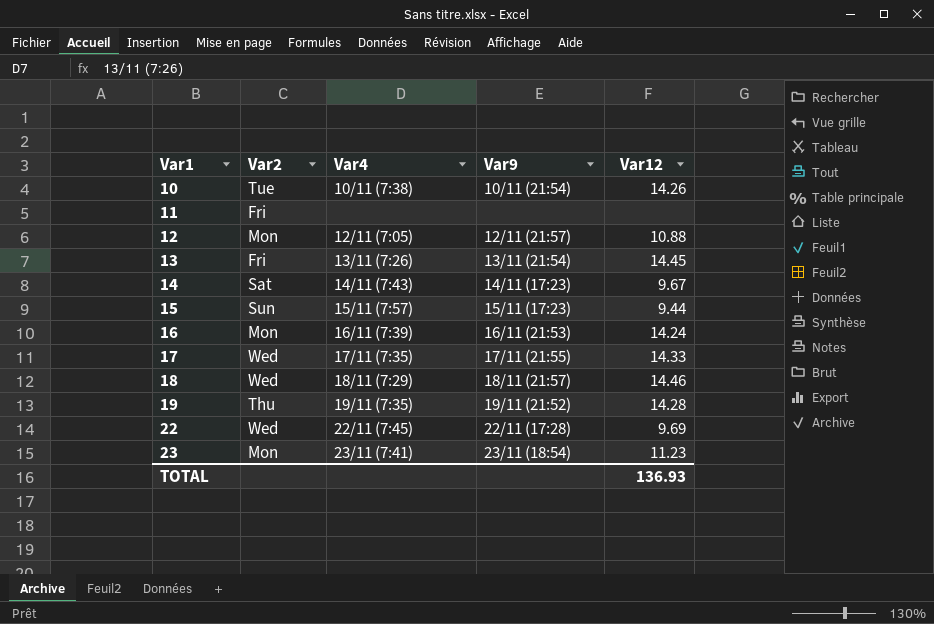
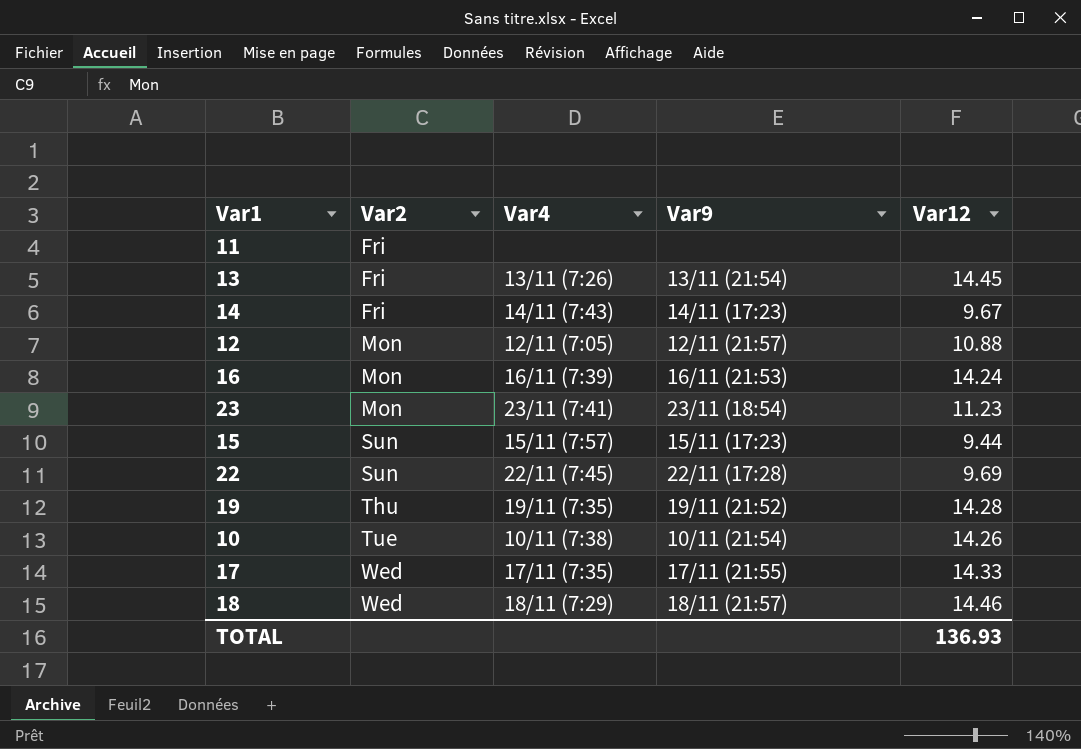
row order: Var1 ascending -> Var2 ascending
14 | Var2: Sat -> Fri
22 | Var2: Wed -> Sun

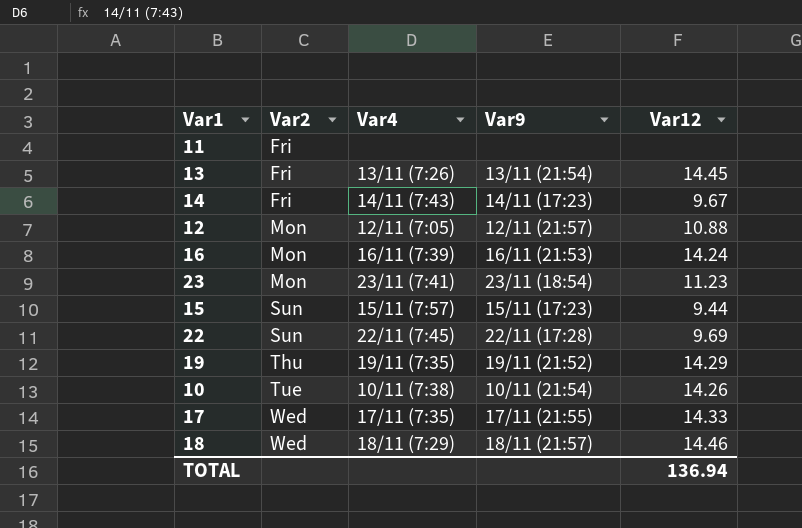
19 | Var12: 14.28 -> 14.29
TOTAL | Var12: 136.93 -> 136.94

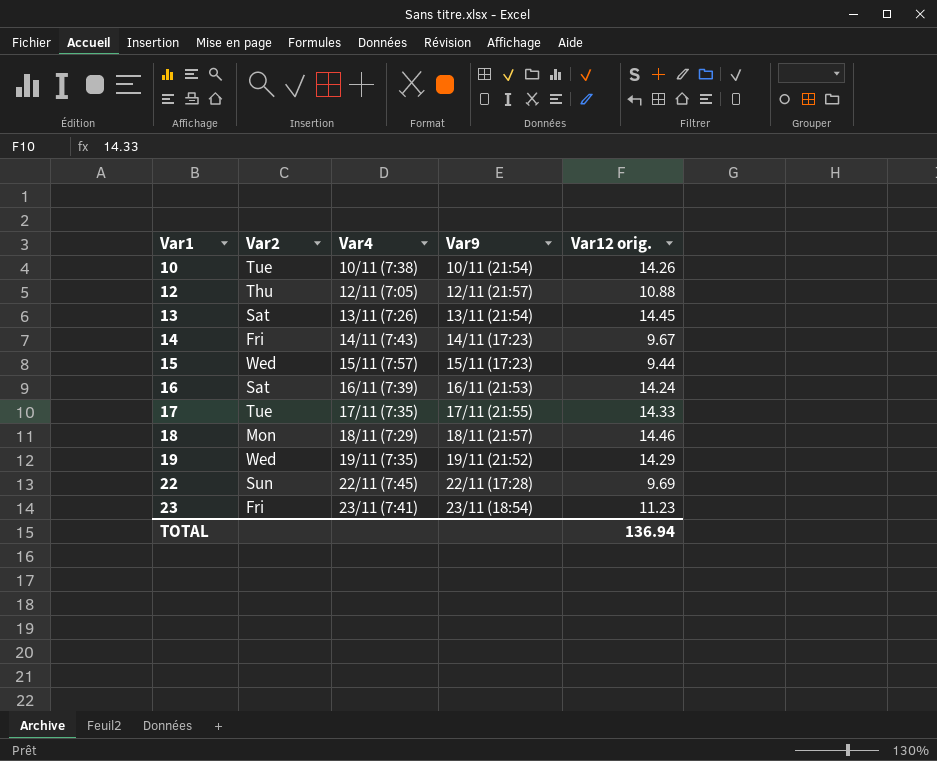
row order: Var2 ascending -> Var1 ascending
column name: Var12 -> Var12 orig.
row 11: Fri | none | none | none -> none
12 | Var2: Mon -> Thu
13 | Var2: Fri -> Sat
15 | Var2: Sun -> Wed
16 | Var2: Mon -> Sat
17 | Var2: Wed -> Tue
18 | Var2: Wed -> Mon
19 | Var2: Thu -> Wed
23 | Var2: Mon -> Fri

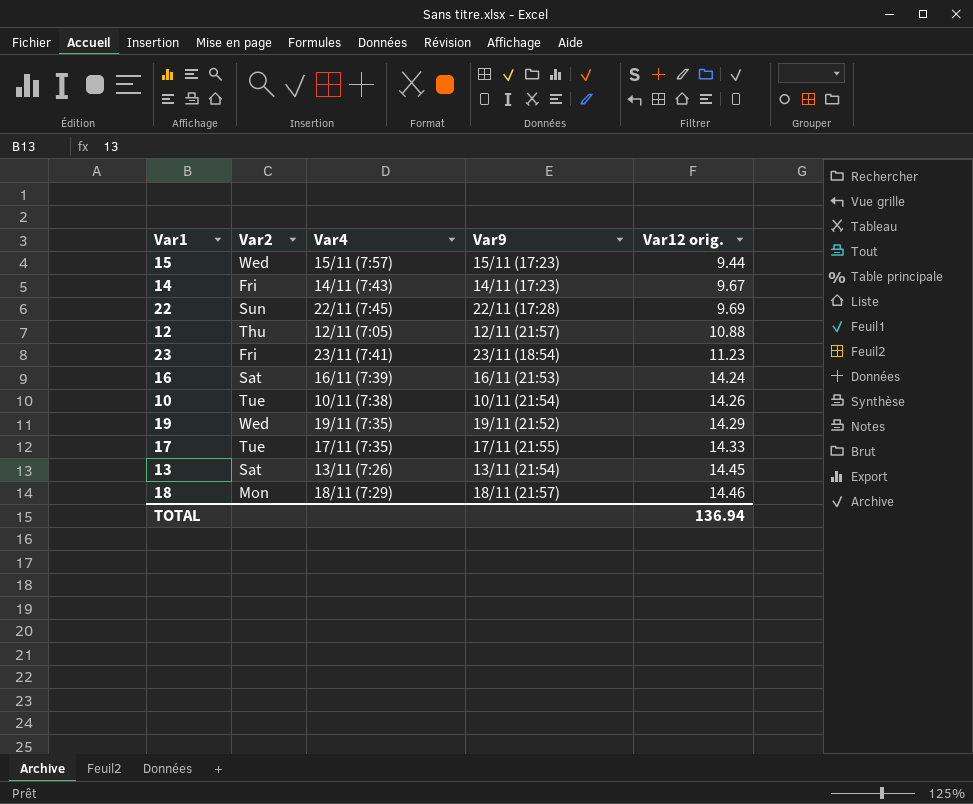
row order: Var1 ascending -> Var12 orig. ascending

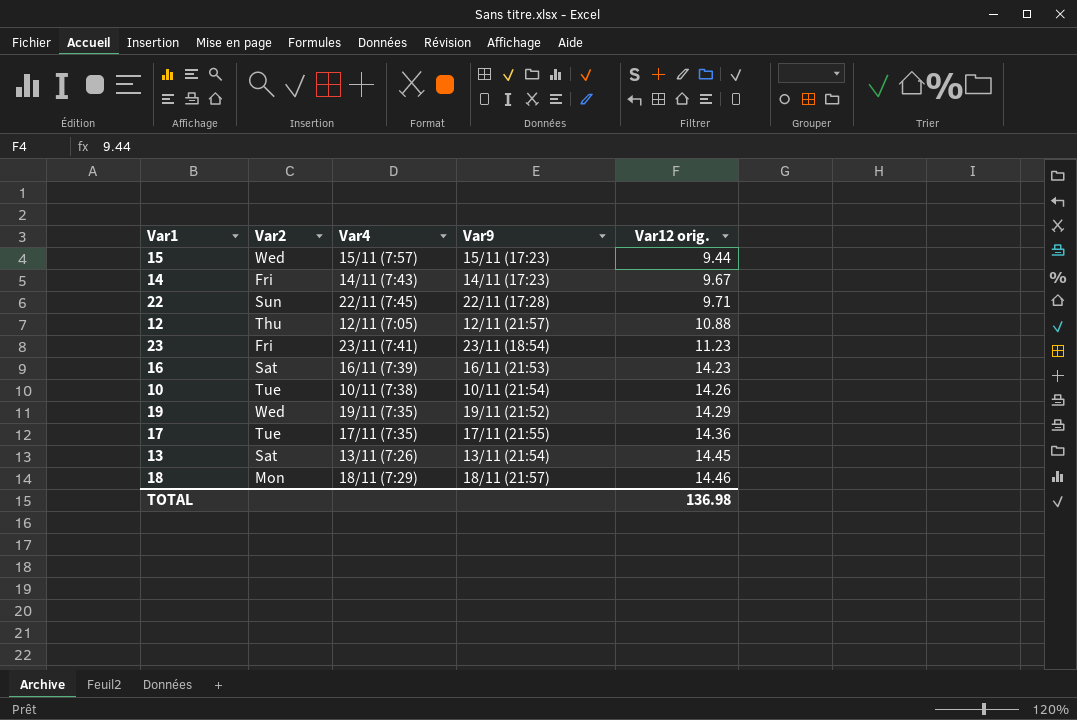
22 | Var12 orig.: 9.69 -> 9.71
16 | Var12 orig.: 14.24 -> 14.23
17 | Var12 orig.: 14.33 -> 14.36
TOTAL | Var12 orig.: 136.94 -> 136.98

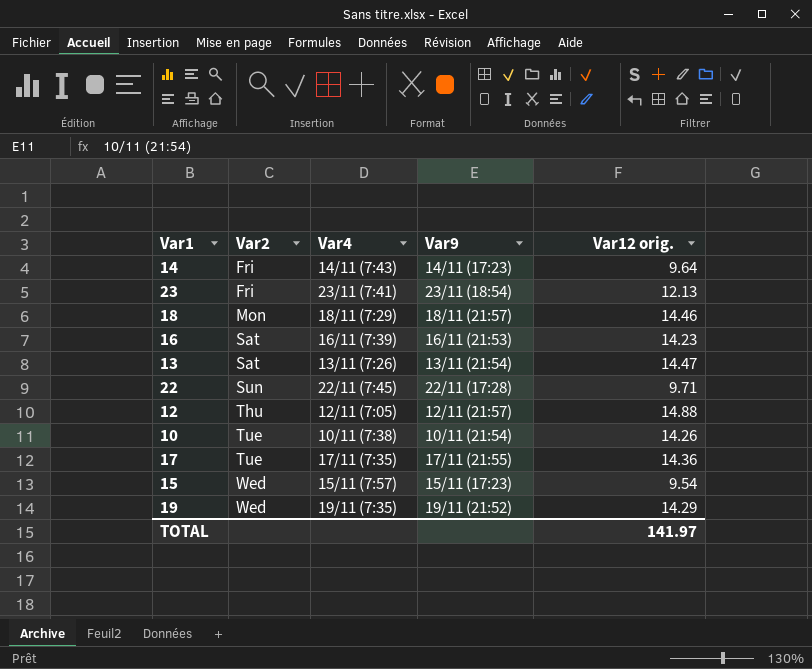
row order: Var12 orig. ascending -> Var2 ascending
14 | Var12 orig.: 9.67 -> 9.64
23 | Var12 orig.: 11.23 -> 12.13
13 | Var12 orig.: 14.45 -> 14.47
12 | Var12 orig.: 10.88 -> 14.88
15 | Var12 orig.: 9.44 -> 9.54
TOTAL | Var12 orig.: 136.98 -> 141.97

